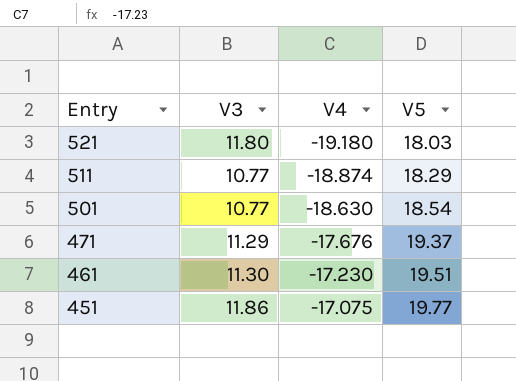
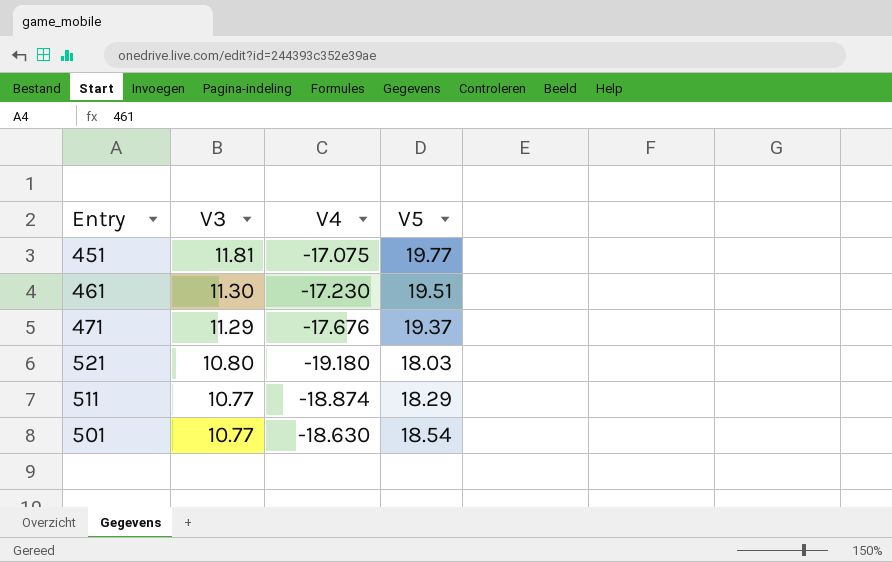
row order: Entry descending -> V3 descending
451 | V3: 11.86 -> 11.81
521 | V3: 11.80 -> 10.80

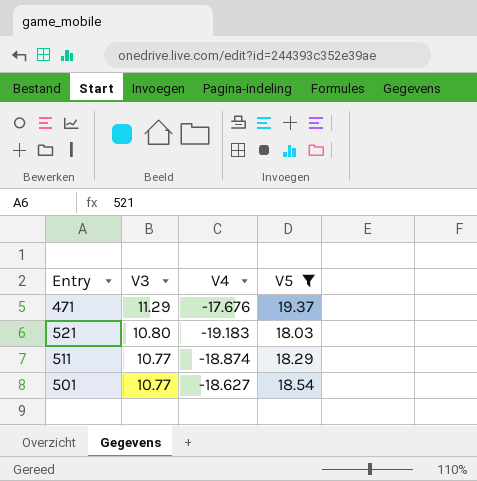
filter: none -> V5 <= 19.37
521 | V4: -19.180 -> -19.183
501 | V4: -18.630 -> -18.627

